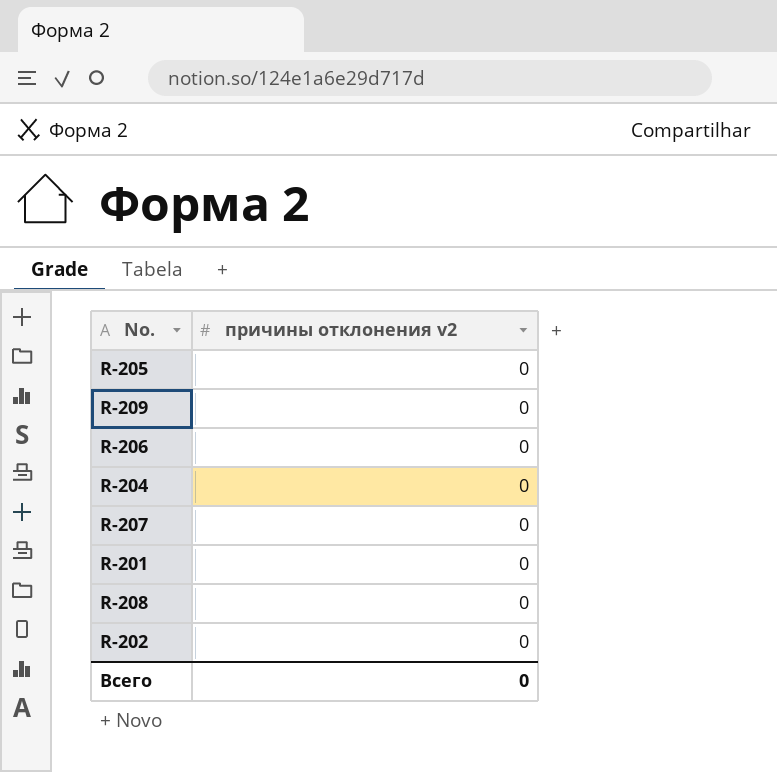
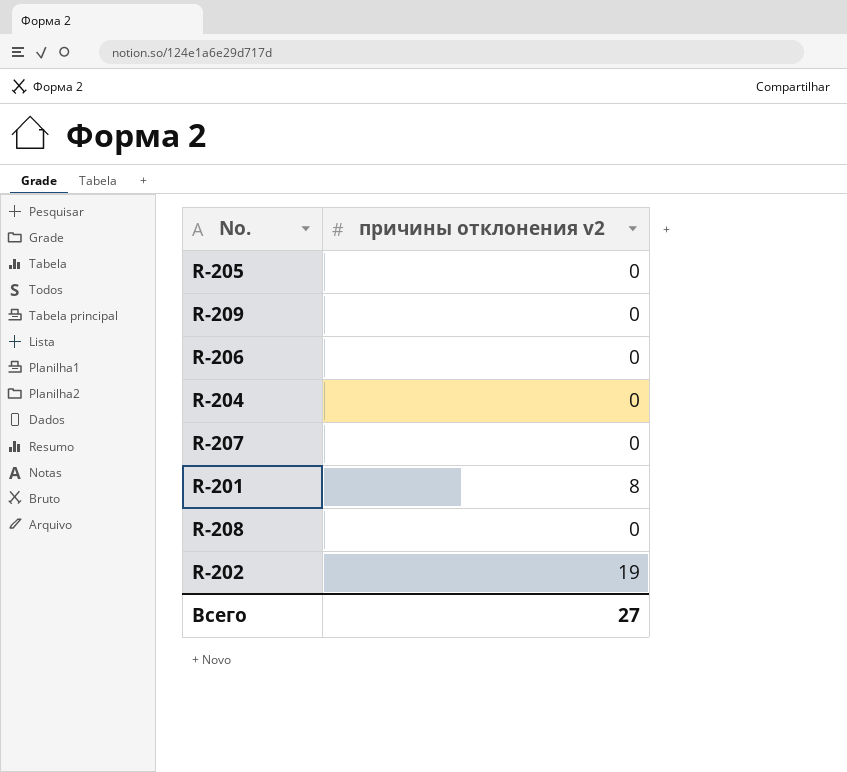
R-201 | причины отклонения v2: 0 -> 8
R-202 | причины отклонения v2: 0 -> 19
Всего | причины отклонения v2: 0 -> 27

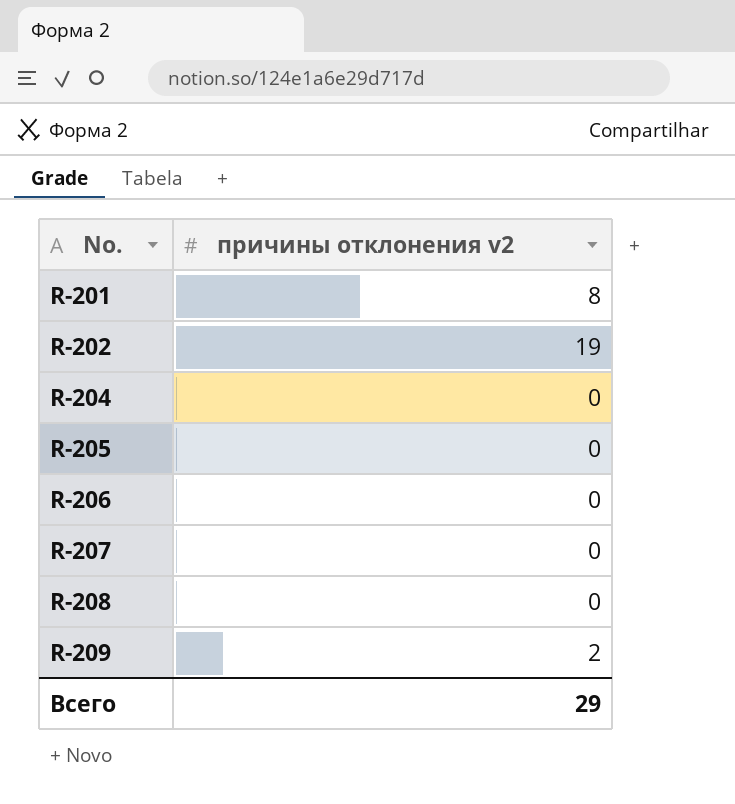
row order: none -> No. ascending
R-209 | причины отклонения v2: 0 -> 2
Всего | причины отклонения v2: 27 -> 29

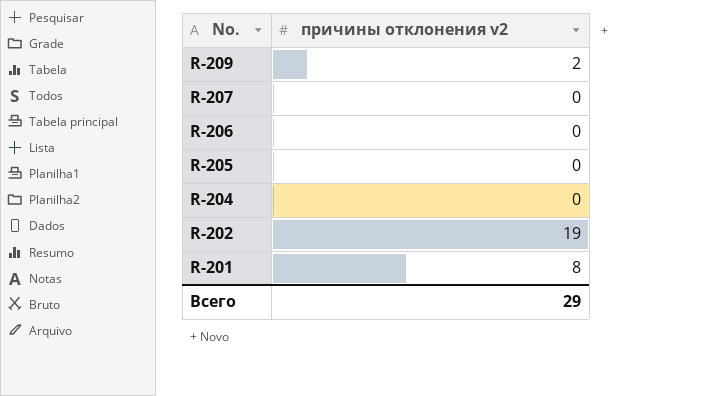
row order: No. ascending -> No. descending
row R-208: 0 -> none

